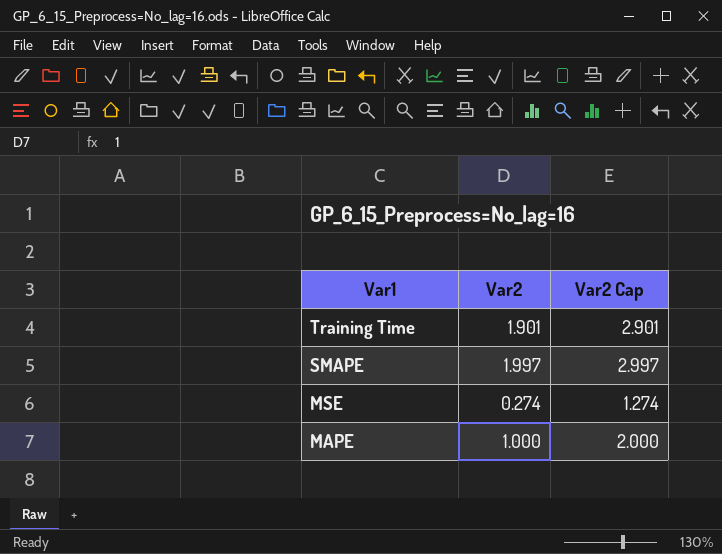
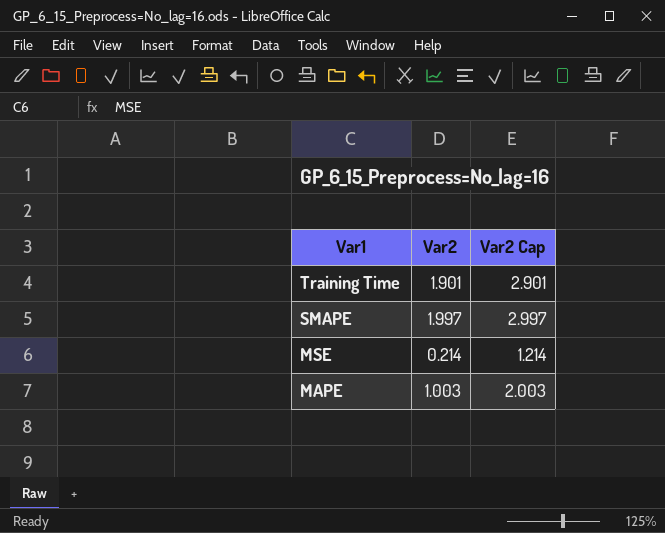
MSE | Var2: 0.274 -> 0.214
MSE | Var2 Cap: 1.274 -> 1.214
MAPE | Var2: 1.000 -> 1.003
MAPE | Var2 Cap: 2.000 -> 2.003

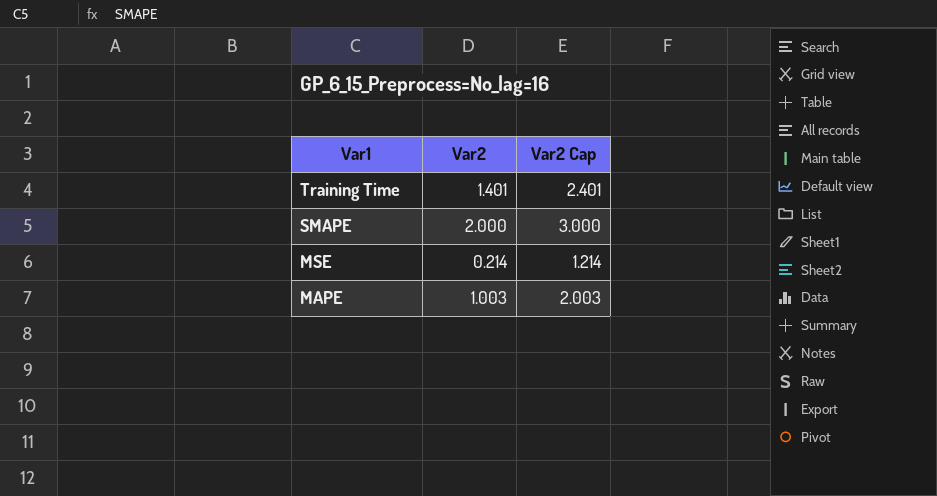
Training Time | Var2: 1.901 -> 1.401
Training Time | Var2 Cap: 2.901 -> 2.401
SMAPE | Var2: 1.997 -> 2.000
SMAPE | Var2 Cap: 2.997 -> 3.000

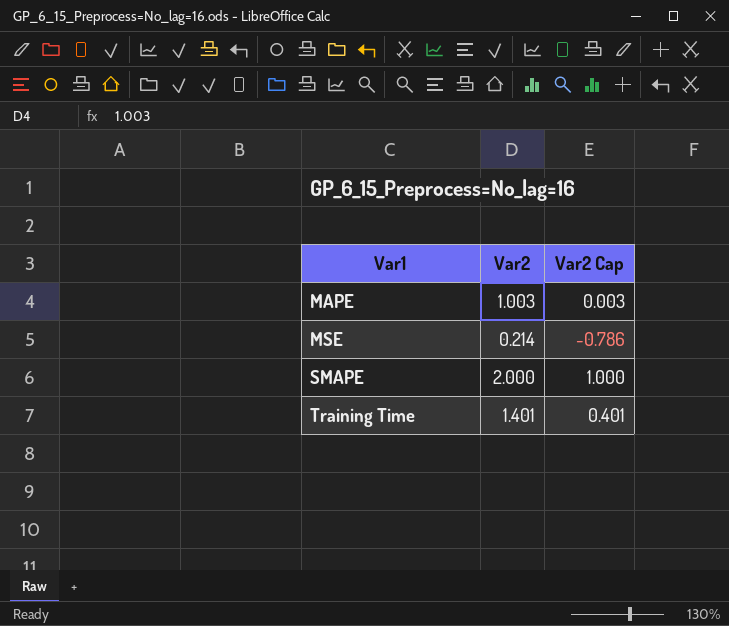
row order: Var1 descending -> Var1 ascending
column Var2 Cap | formula: [Var2] + 1 -> [Var2] - 1

